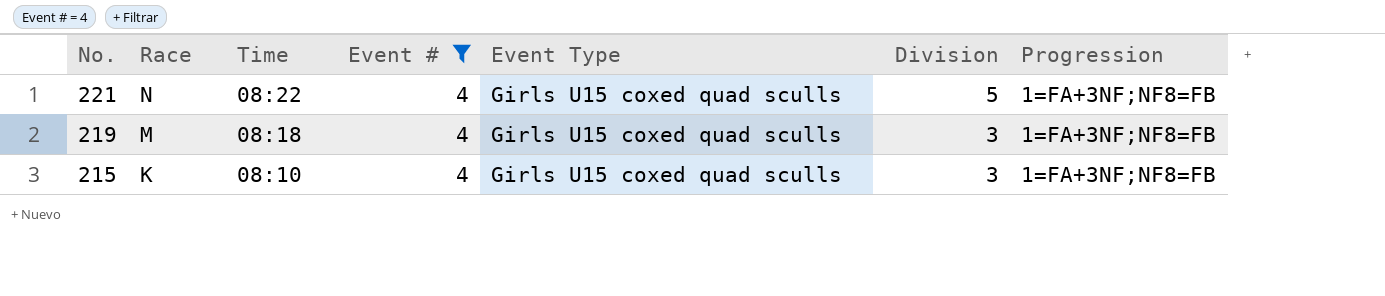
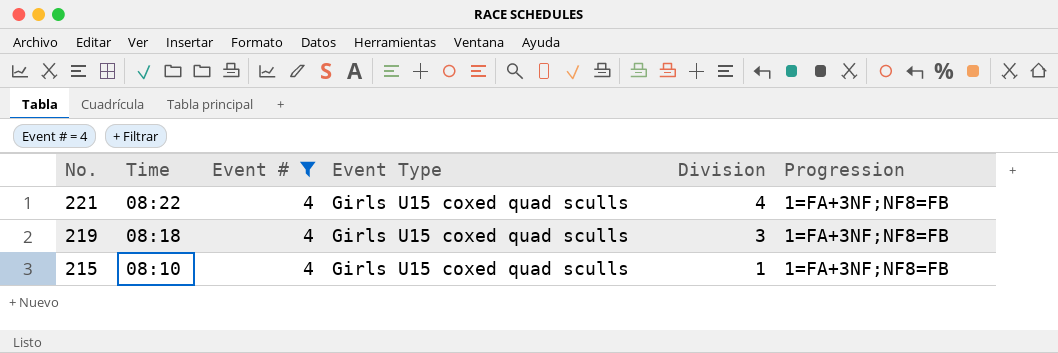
column Race | position: 2 -> none
221 | Division: 5 -> 4
215 | Division: 3 -> 1

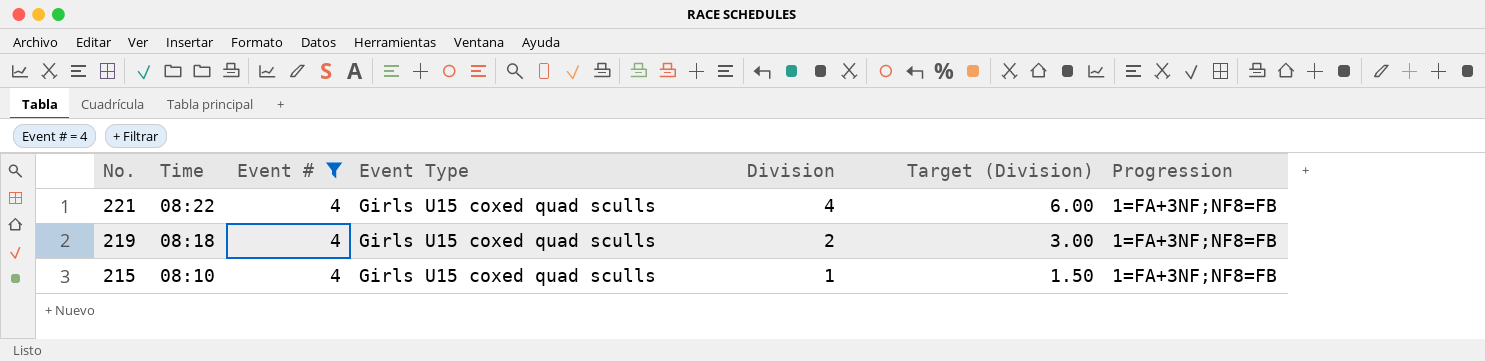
column Target (Division) | formula: none -> [Division] * 1.5
219 | Division: 3 -> 2

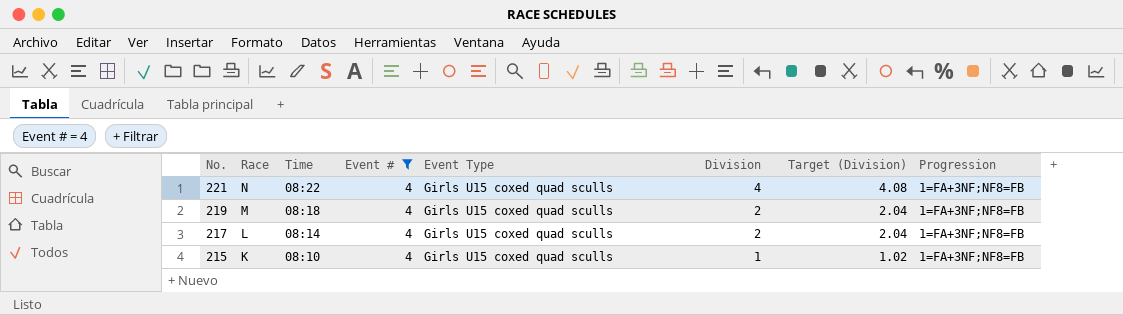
column Race | position: none -> 2
column Target (Division) | formula: [Division] * 1.5 -> [Division] * 1.02
row 217: none -> L | 08:14 | 4 | Girls U15 coxed quad sculls | 2 | 2.04 | 1=FA+3NF;NF8=FB

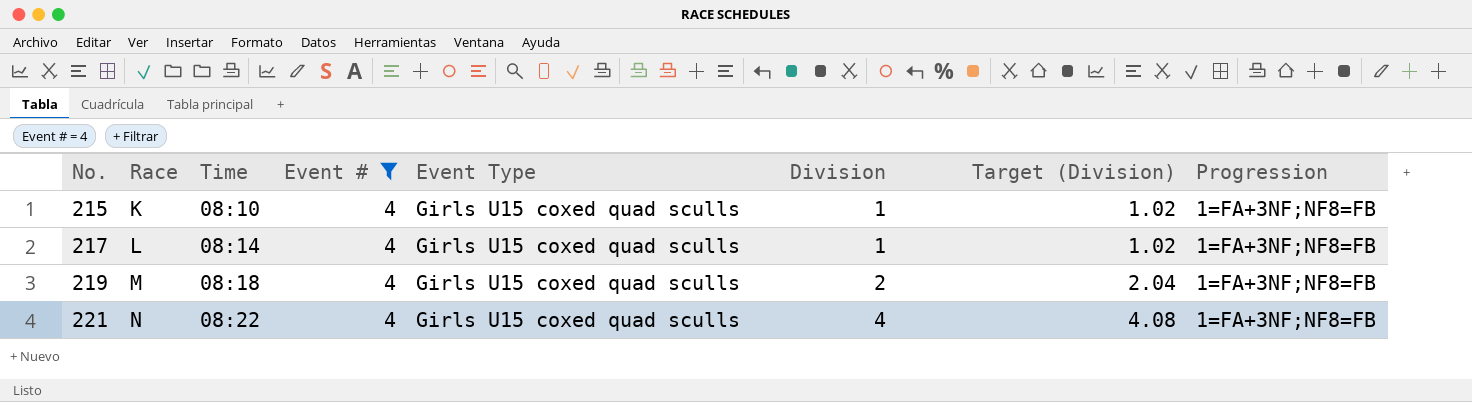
row order: No. descending -> No. ascending
217 | Division: 2 -> 1
217 | Target (Division): 2.04 -> 1.02

